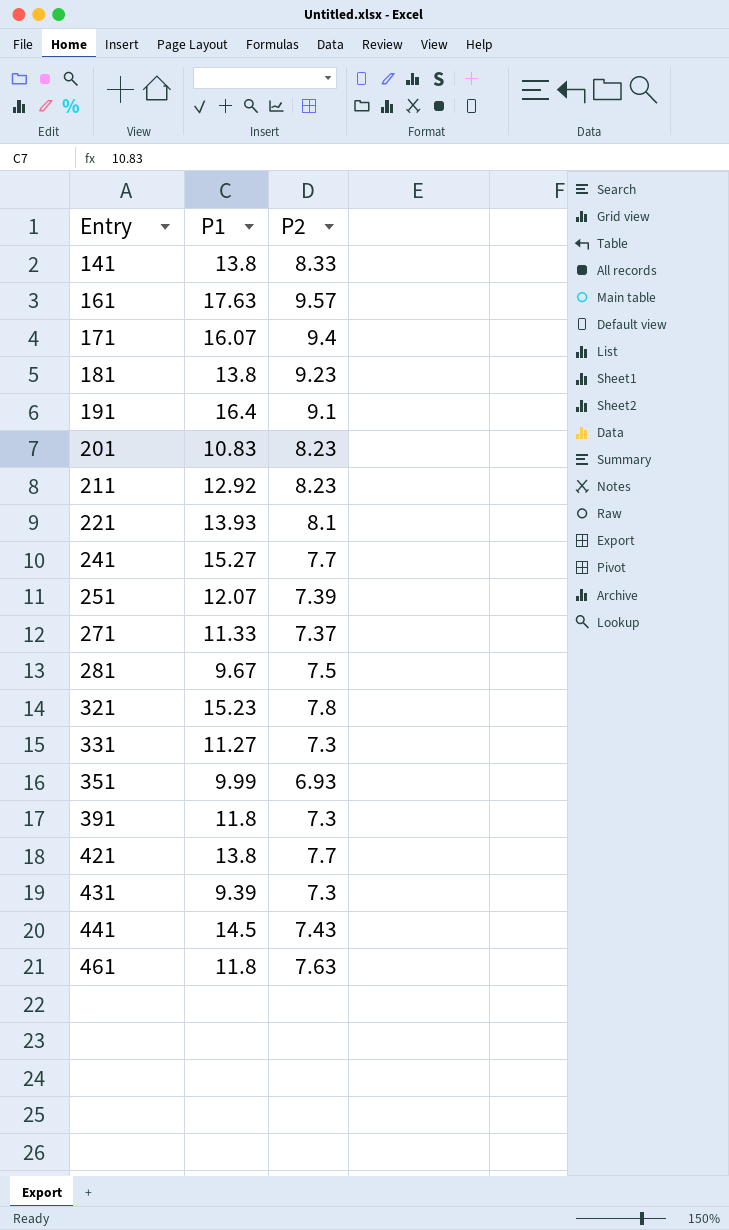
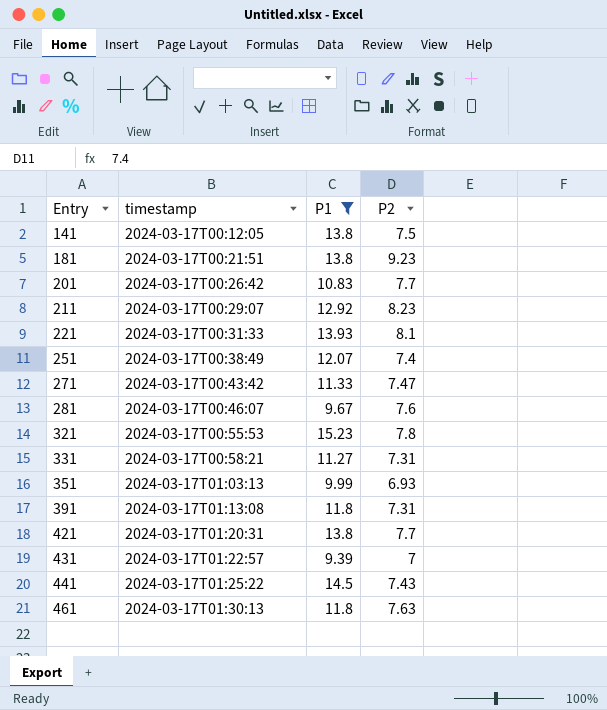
filter: none -> P1 <= 15.23
column timestamp | position: none -> 2
141 | P2: 8.33 -> 7.5
201 | P2: 8.23 -> 7.7
251 | P2: 7.39 -> 7.4
271 | P2: 7.37 -> 7.47
281 | P2: 7.5 -> 7.6
331 | P2: 7.3 -> 7.31
391 | P2: 7.3 -> 7.31
431 | P2: 7.3 -> 7

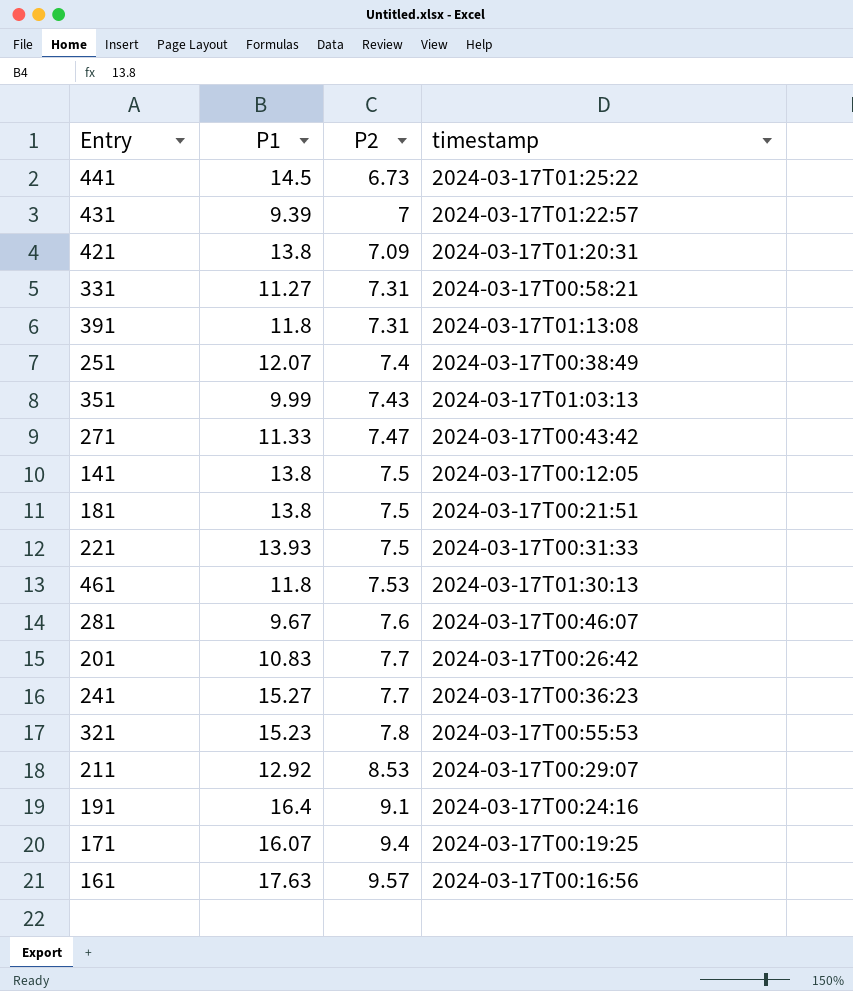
filter: P1 <= 15.23 -> none
row order: Entry ascending -> P2 ascending
column timestamp | position: 2 -> 4
441 | P2: 7.43 -> 6.73
421 | P2: 7.7 -> 7.09
351 | P2: 6.93 -> 7.43
181 | P2: 9.23 -> 7.5
221 | P2: 8.1 -> 7.5
461 | P2: 7.63 -> 7.53
211 | P2: 8.23 -> 8.53

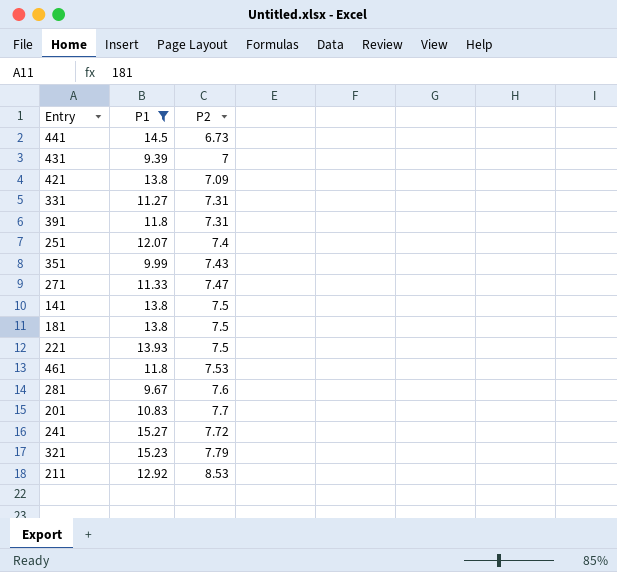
filter: none -> P1 <= 15.27
column timestamp | position: 4 -> none
241 | P2: 7.7 -> 7.72
321 | P2: 7.8 -> 7.79

